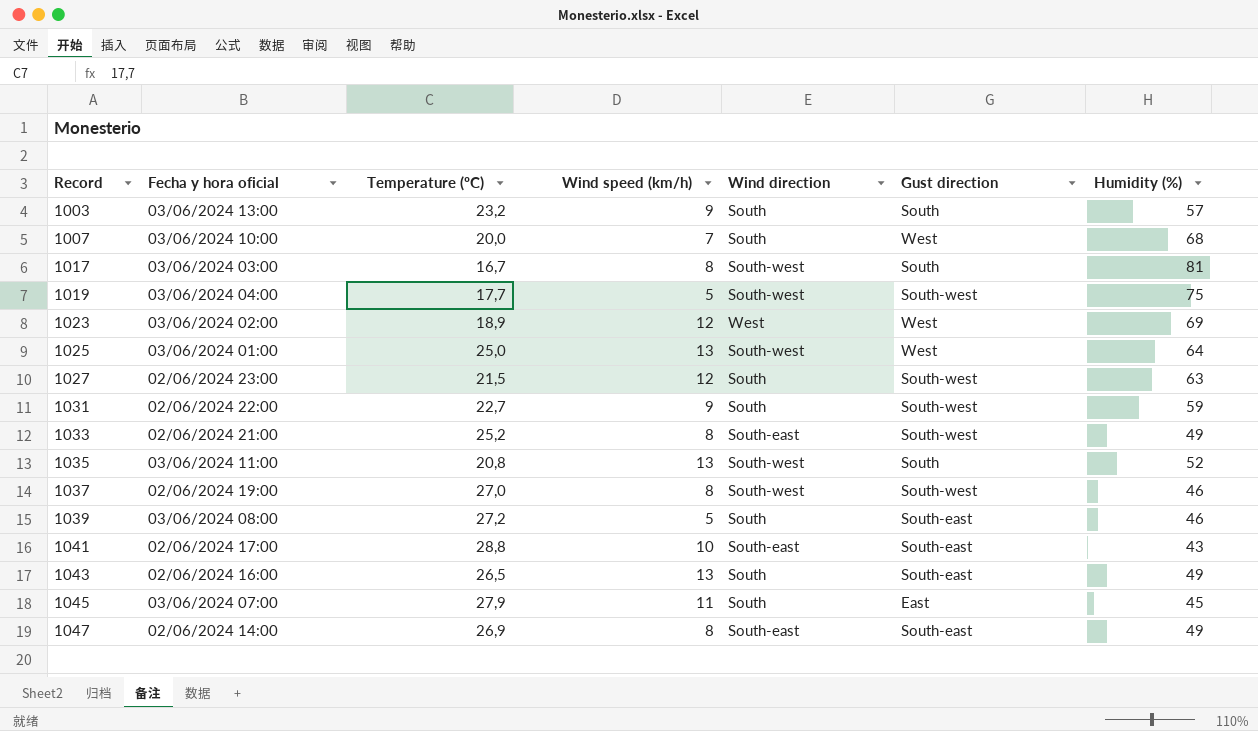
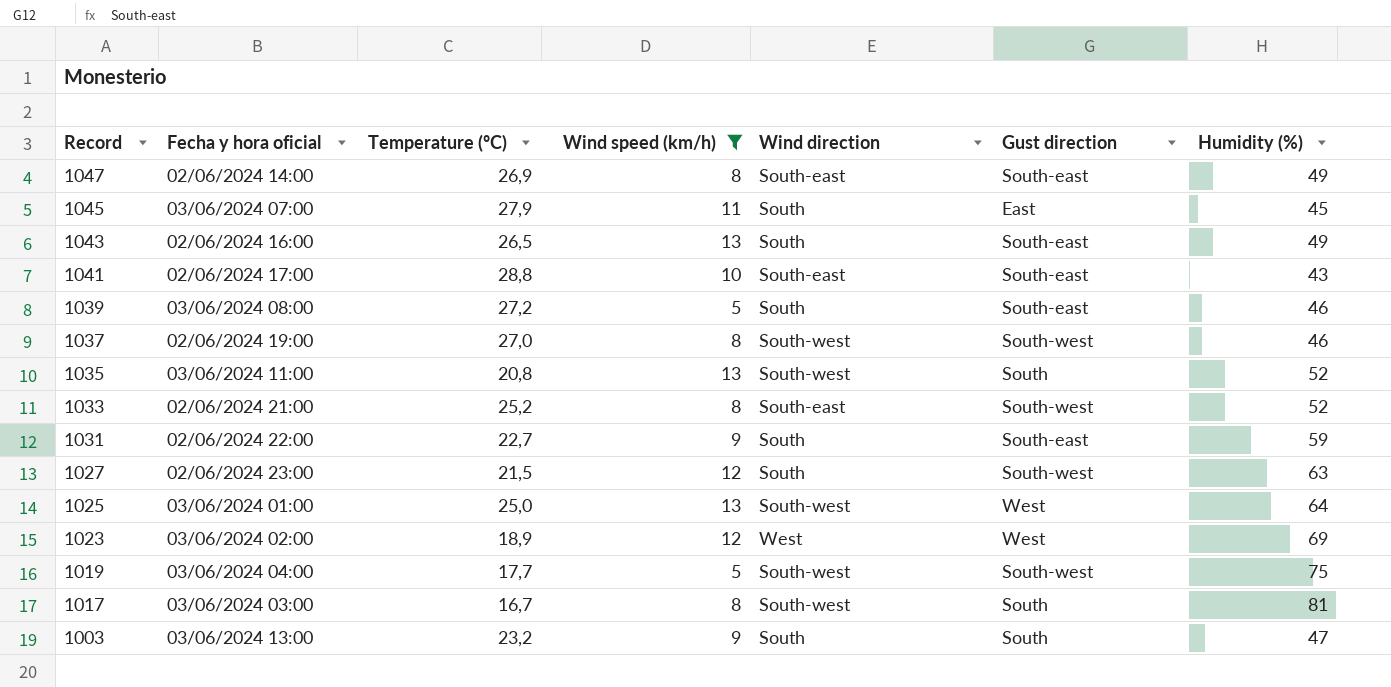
filter: none -> Wind speed (km/h) != 7
row order: Record ascending -> Record descending
1033 | Humidity (%): 49 -> 52
1031 | Gust direction: South-west -> South-east
1003 | Humidity (%): 57 -> 47

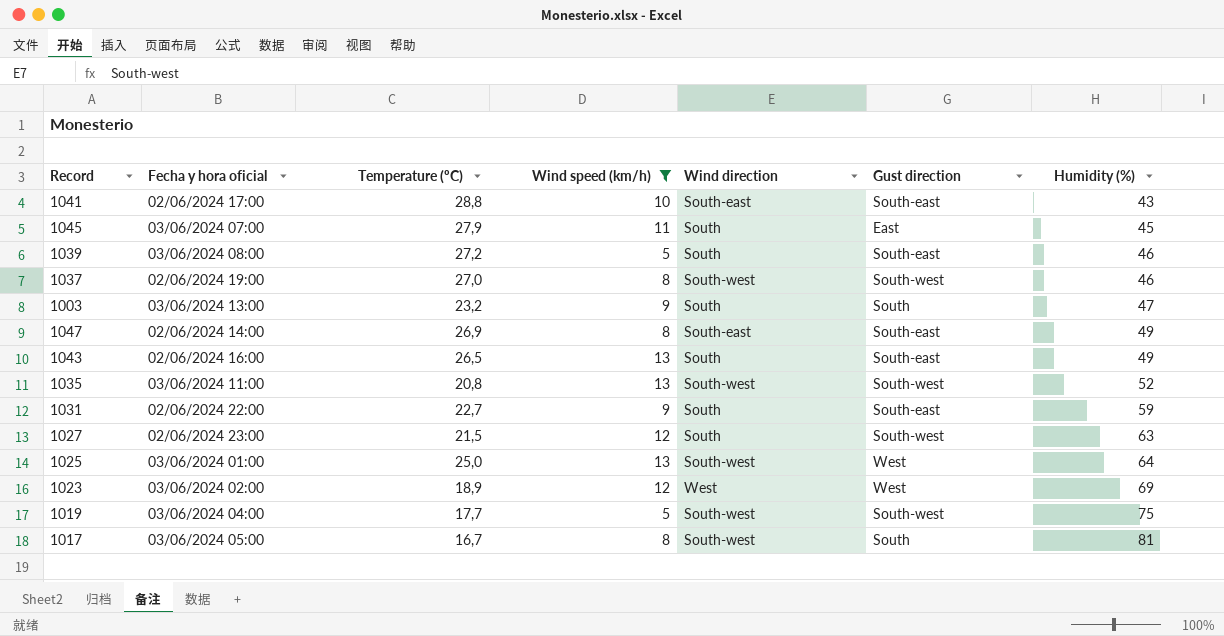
row order: Record descending -> Humidity (%) ascending
row 1033: 02/06/2024 21:00 | 25,2 | 8 | South-east | South-west | 52 -> none
1035 | Gust direction: South -> South-west
1017 | Fecha y hora oficial: 03/06/2024 03:00 -> 03/06/2024 05:00

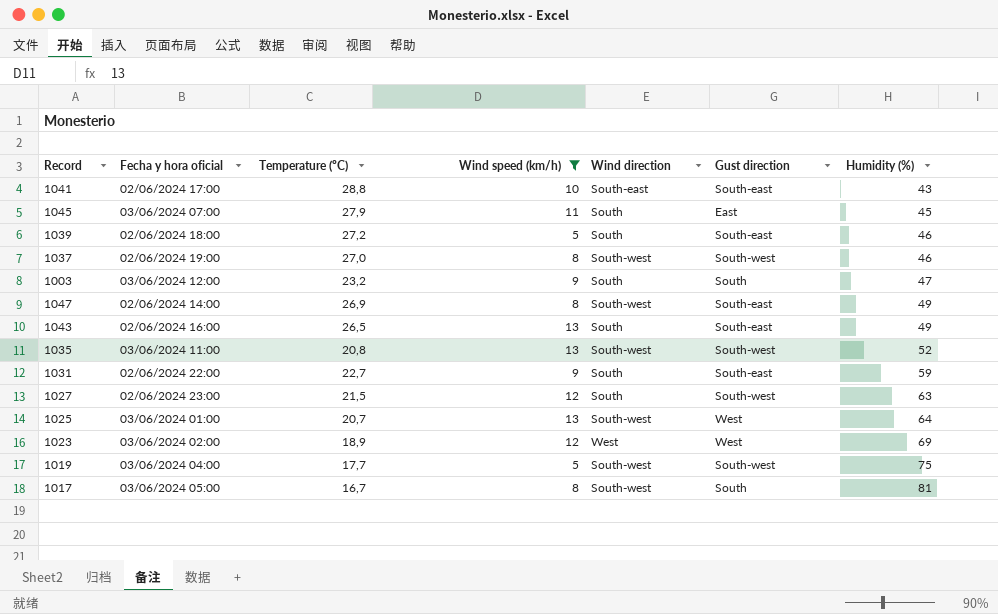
1039 | Fecha y hora oficial: 03/06/2024 08:00 -> 02/06/2024 18:00
1003 | Fecha y hora oficial: 03/06/2024 13:00 -> 03/06/2024 12:00
1047 | Wind direction: South-east -> South-west
1025 | Temperature (ºC): 25,0 -> 20,7

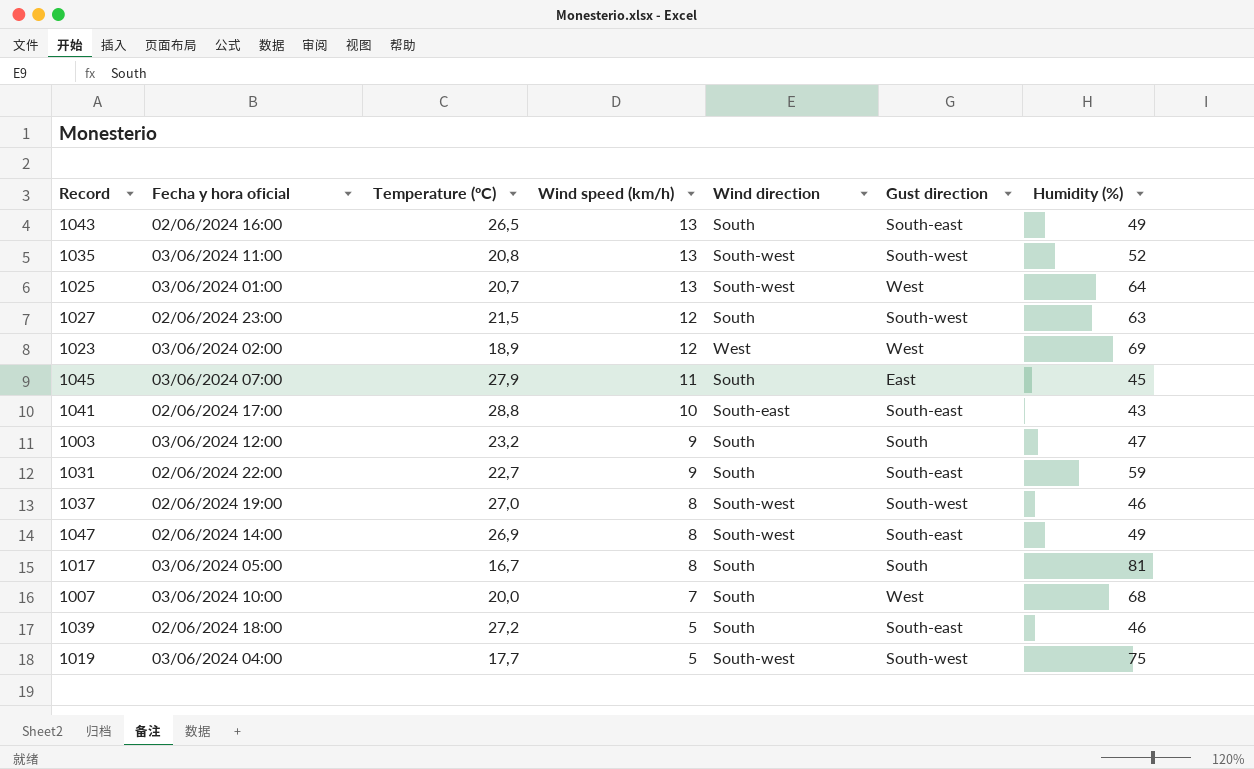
filter: Wind speed (km/h) != 7 -> none
row order: Humidity (%) ascending -> Wind speed (km/h) descending
1017 | Wind direction: South-west -> South

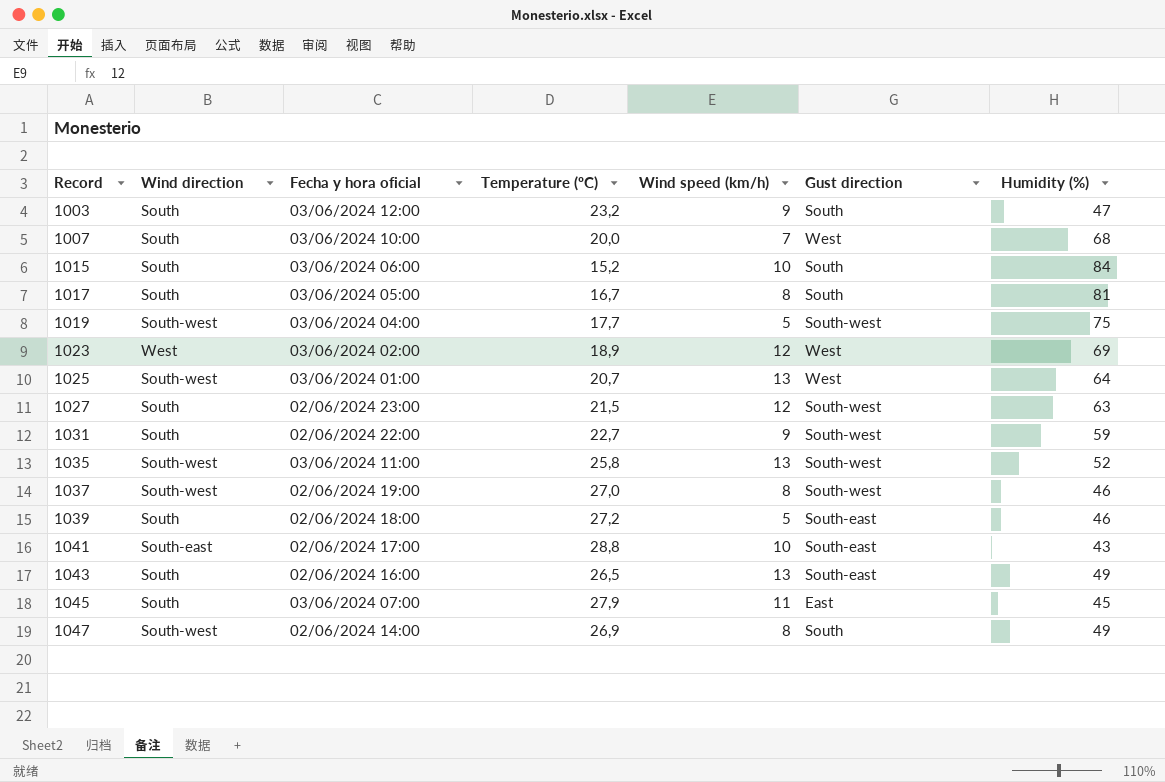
row order: Wind speed (km/h) descending -> Record ascending
column Wind direction | position: 5 -> 2
row 1015: none -> South | 03/06/2024 06:00 | 15,2 | 10 | South | 84
1031 | Gust direction: South-east -> South-west
1035 | Temperature (ºC): 20,8 -> 25,8
1047 | Gust direction: South-east -> South

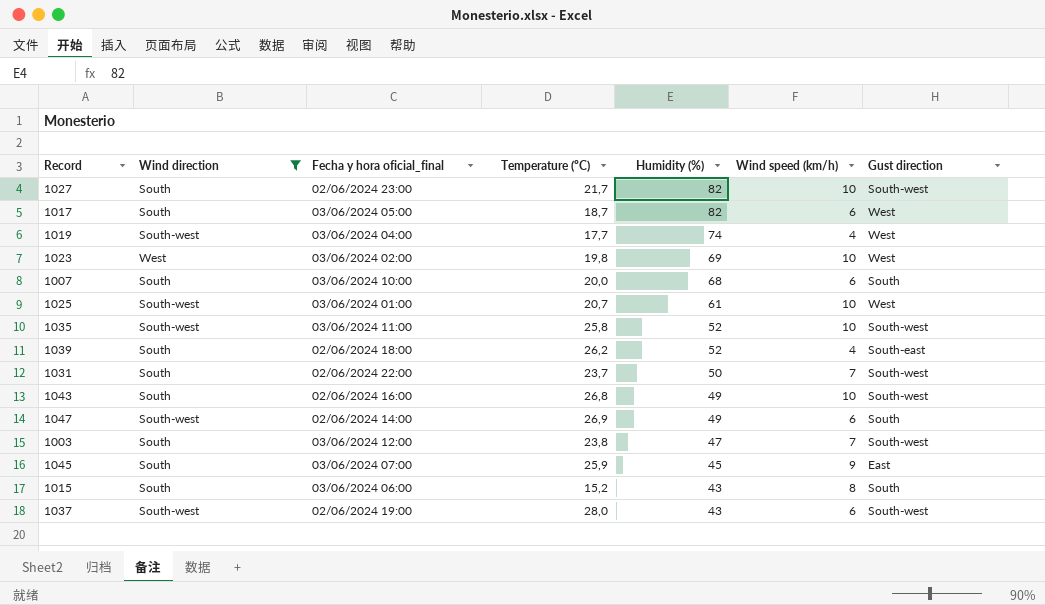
filter: none -> Wind direction != South-east
row order: Record ascending -> Humidity (%) descending
column name: Fecha y hora oficial -> Fecha y hora oficial_final
column Humidity (%) | position: 7 -> 5
1027 | Temperature (ºC): 21,5 -> 21,7
1027 | Humidity (%): 63 -> 82
1027 | Wind speed (km/h): 12 -> 10
1017 | Temperature (ºC): 16,7 -> 18,7
1017 | Humidity (%): 81 -> 82
1017 | Wind speed (km/h): 8 -> 6
1017 | Gust direction: South -> West
1019 | Humidity (%): 75 -> 74
1019 | Wind speed (km/h): 5 -> 4
1019 | Gust direction: South-west -> West
1023 | Temperature (ºC): 18,9 -> 19,8
1023 | Wind speed (km/h): 12 -> 10
1007 | Wind speed (km/h): 7 -> 6
1007 | Gust direction: West -> South
1025 | Humidity (%): 64 -> 61
1025 | Wind speed (km/h): 13 -> 10
1035 | Wind speed (km/h): 13 -> 10
1039 | Temperature (ºC): 27,2 -> 26,2
1039 | Humidity (%): 46 -> 52
1039 | Wind speed (km/h): 5 -> 4
1031 | Temperature (ºC): 22,7 -> 23,7
1031 | Humidity (%): 59 -> 50
1031 | Wind speed (km/h): 9 -> 7
1043 | Temperature (ºC): 26,5 -> 26,8
1043 | Wind speed (km/h): 13 -> 10
1043 | Gust direction: South-east -> South-west
1047 | Wind speed (km/h): 8 -> 6
1003 | Temperature (ºC): 23,2 -> 23,8
1003 | Wind speed (km/h): 9 -> 7
1003 | Gust direction: South -> South-west
1045 | Temperature (ºC): 27,9 -> 25,9
1045 | Wind speed (km/h): 11 -> 9
1015 | Humidity (%): 84 -> 43
1015 | Wind speed (km/h): 10 -> 8
1037 | Temperature (ºC): 27,0 -> 28,0
1037 | Humidity (%): 46 -> 43
1037 | Wind speed (km/h): 8 -> 6

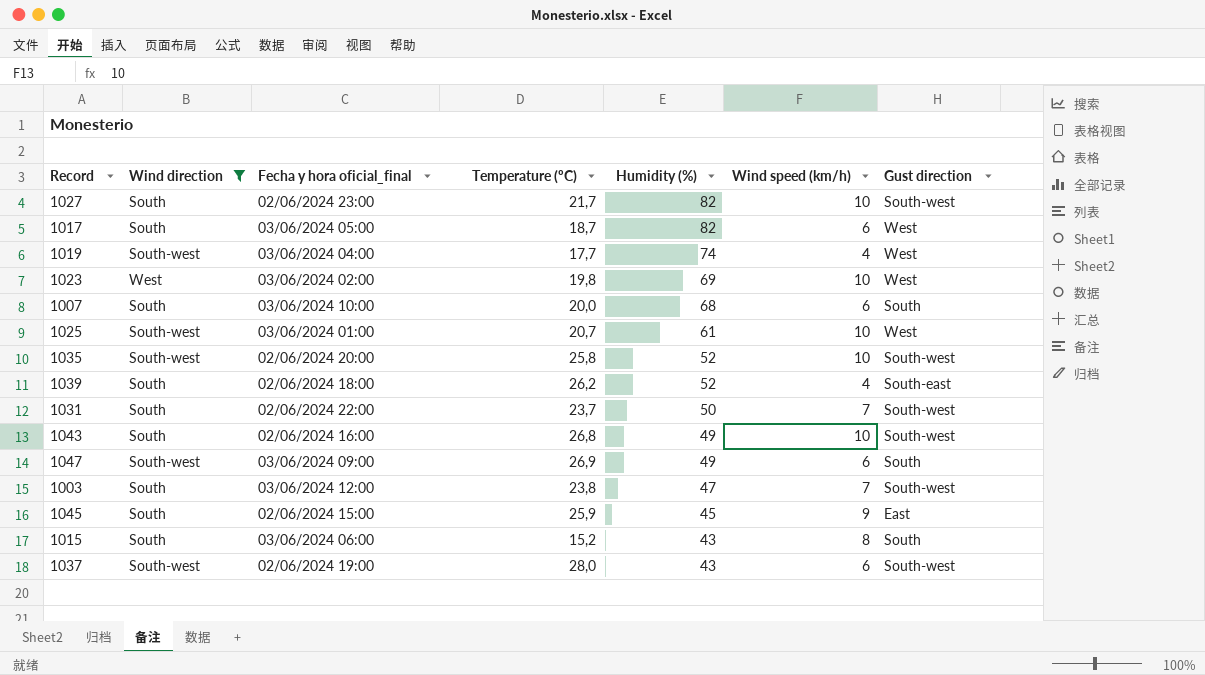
1035 | Fecha y hora oficial_final: 03/06/2024 11:00 -> 02/06/2024 20:00
1047 | Fecha y hora oficial_final: 02/06/2024 14:00 -> 03/06/2024 09:00
1045 | Fecha y hora oficial_final: 03/06/2024 07:00 -> 02/06/2024 15:00

